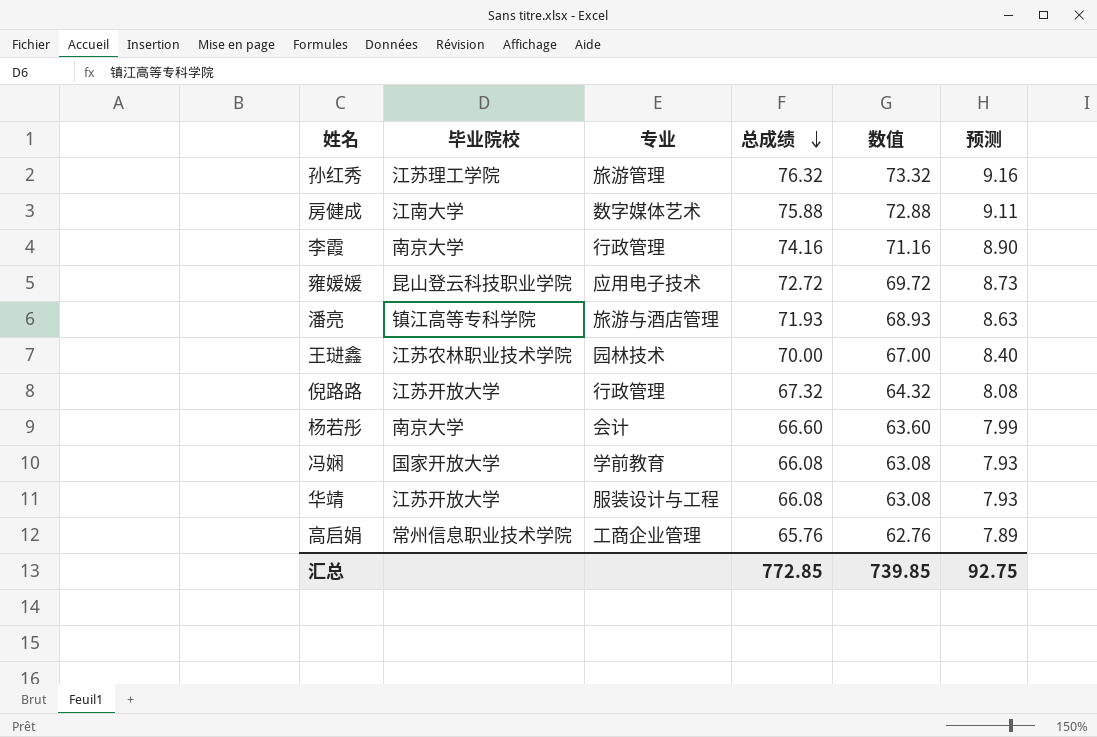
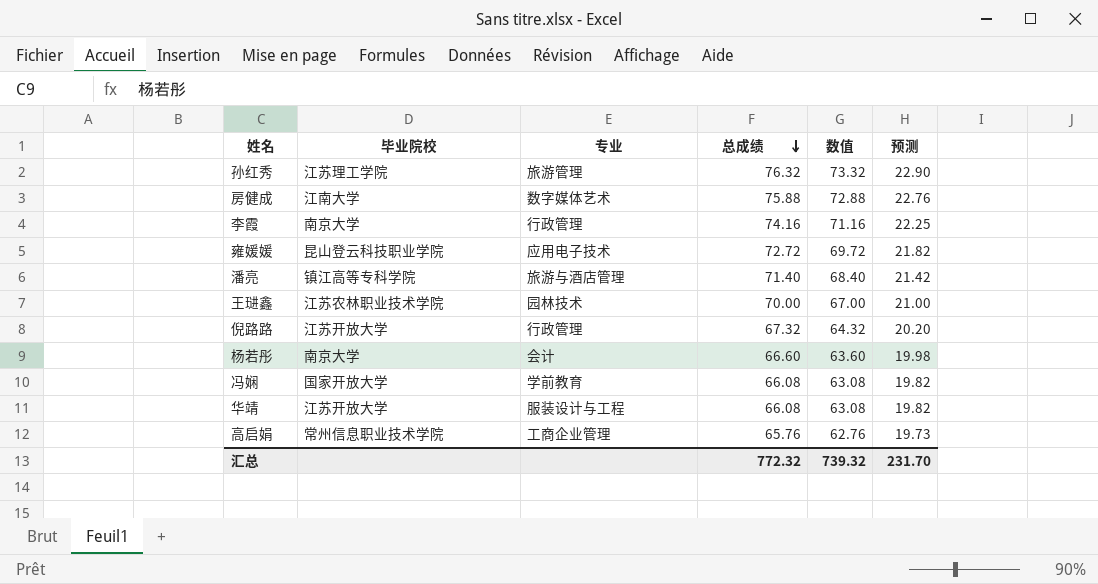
column 预测 | formula: [总成绩] * 0.12 -> [总成绩] * 0.3
潘亮 | 总成绩: 71.93 -> 71.40
潘亮 | 数值: 68.93 -> 68.40
汇总 | 总成绩: 772.85 -> 772.32
汇总 | 数值: 739.85 -> 739.32
汇总 | 预测: 92.75 -> 231.70

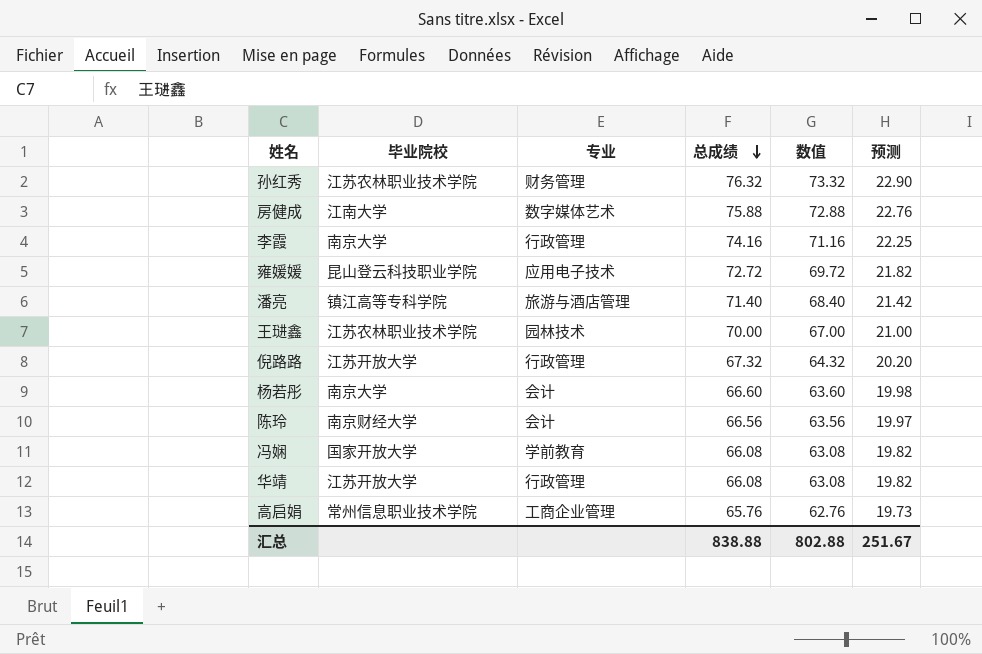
孙红秀 | 毕业院校: 江苏理工学院 -> 江苏农林职业技术学院
孙红秀 | 专业: 旅游管理 -> 财务管理
row 陈玲: none -> 南京财经大学 | 会计 | 66.56 | 63.56 | 19.97
华靖 | 专业: 服装设计与工程 -> 行政管理
汇总 | 总成绩: 772.32 -> 838.88
汇总 | 数值: 739.32 -> 802.88
汇总 | 预测: 231.70 -> 251.67

